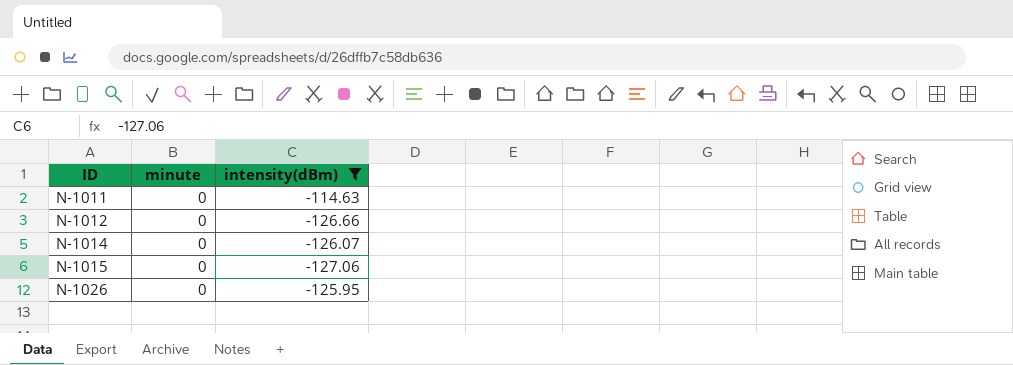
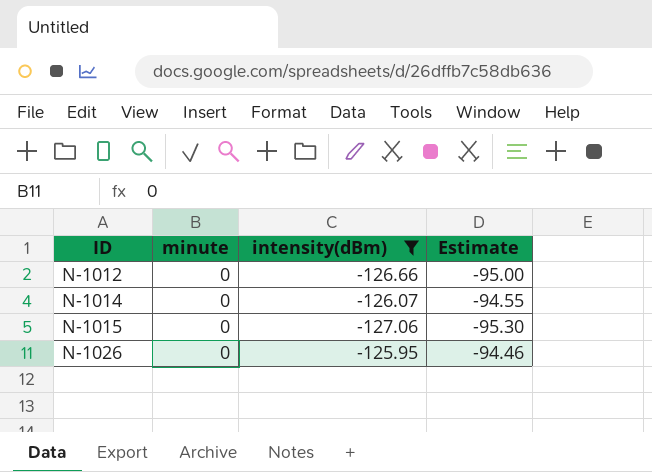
column Estimate | formula: none -> [intensity(dBm)] * 0.75
row N-1011: 0 | -114.63 -> none

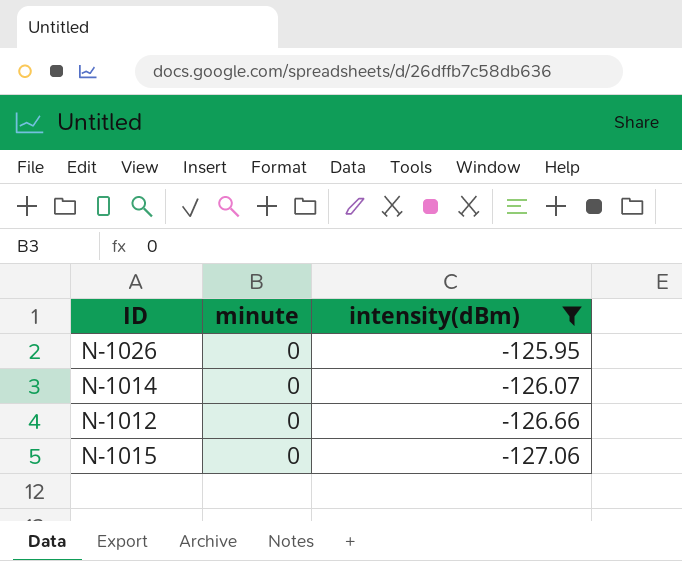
row order: ID ascending -> intensity(dBm) descending
column Estimate | formula: [intensity(dBm)] * 0.75 -> none

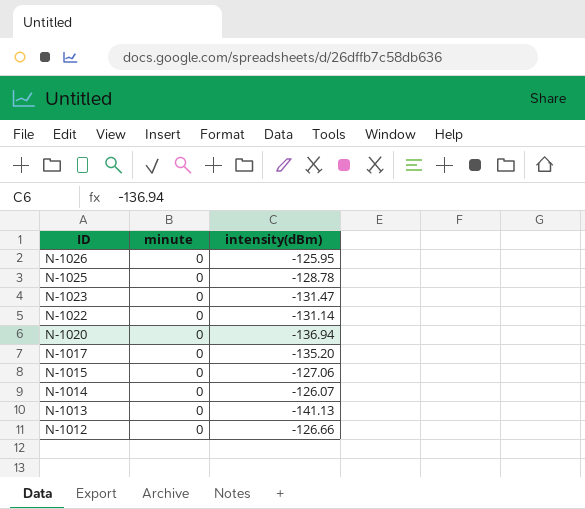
filter: intensity(dBm) >= -127.06 -> none
row order: intensity(dBm) descending -> ID descending

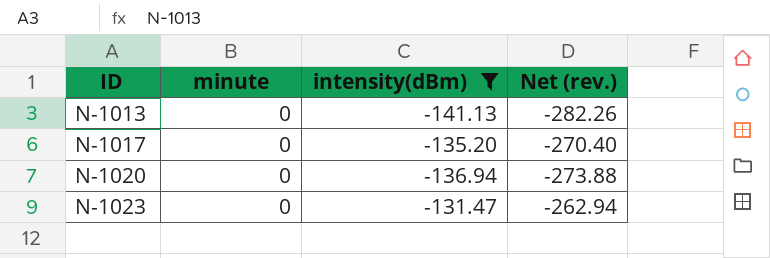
filter: none -> intensity(dBm) <= -131.47
row order: ID descending -> ID ascending
column Net (rev.) | formula: none -> [intensity(dBm)] * 2

